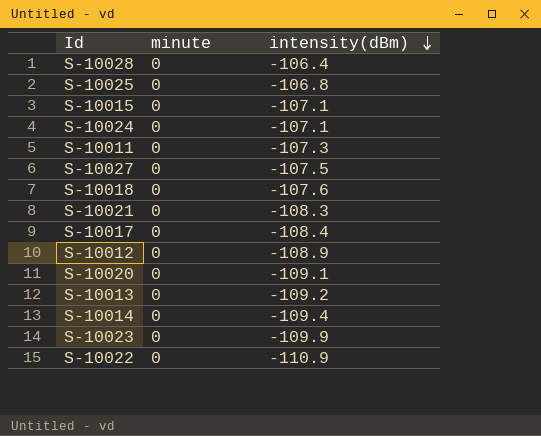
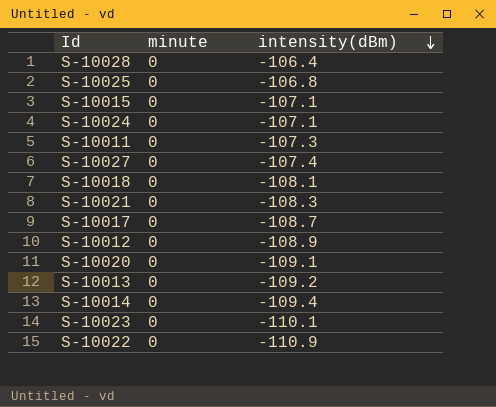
S-10027 | intensity(dBm): -107.5 -> -107.4
S-10018 | intensity(dBm): -107.6 -> -108.1
S-10017 | intensity(dBm): -108.4 -> -108.7
S-10023 | intensity(dBm): -109.9 -> -110.1

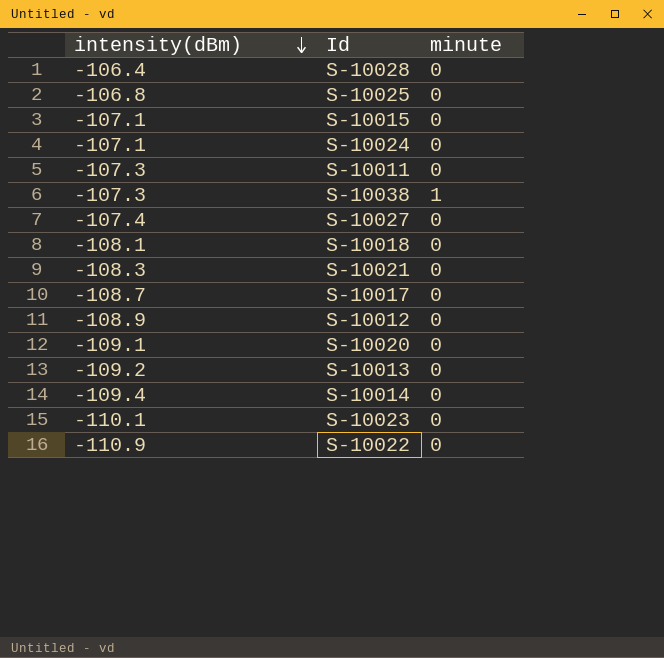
column intensity(dBm) | position: 3 -> 1
row S-10038: none -> -107.3 | 1

